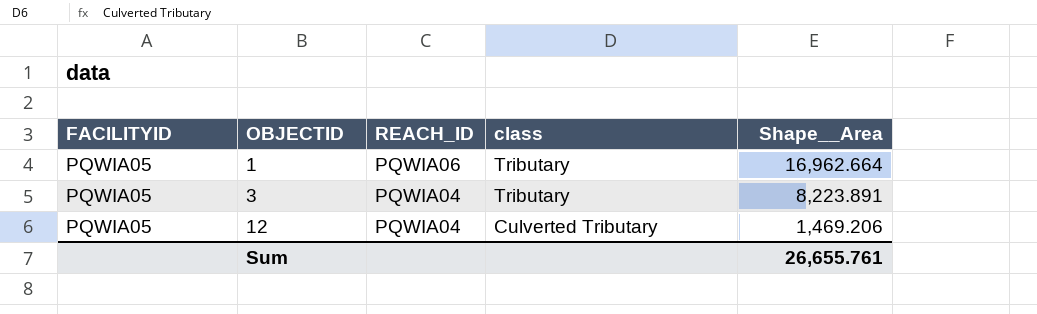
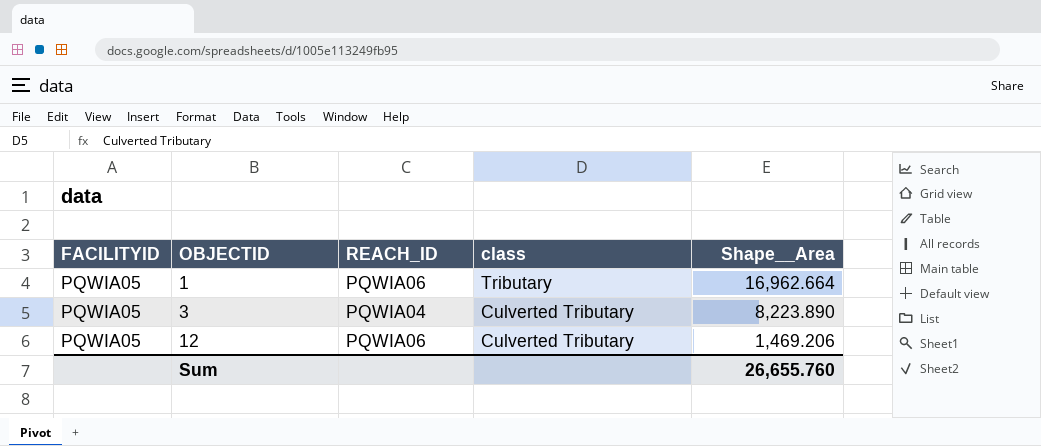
3 | class: Tributary -> Culverted Tributary
3 | Shape__Area: 8,223.891 -> 8,223.890
12 | REACH_ID: PQWIA04 -> PQWIA06
Sum | Shape__Area: 26,655.761 -> 26,655.760

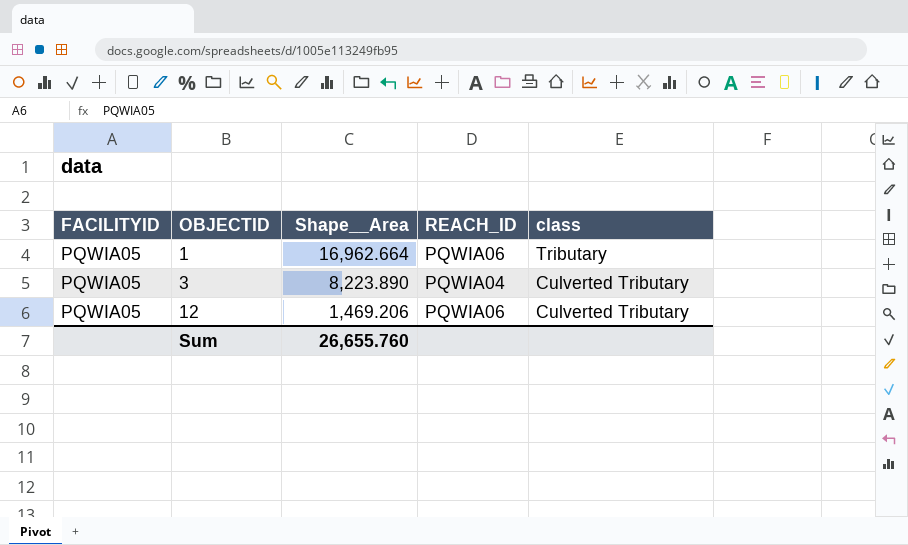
column Shape__Area | position: 5 -> 3

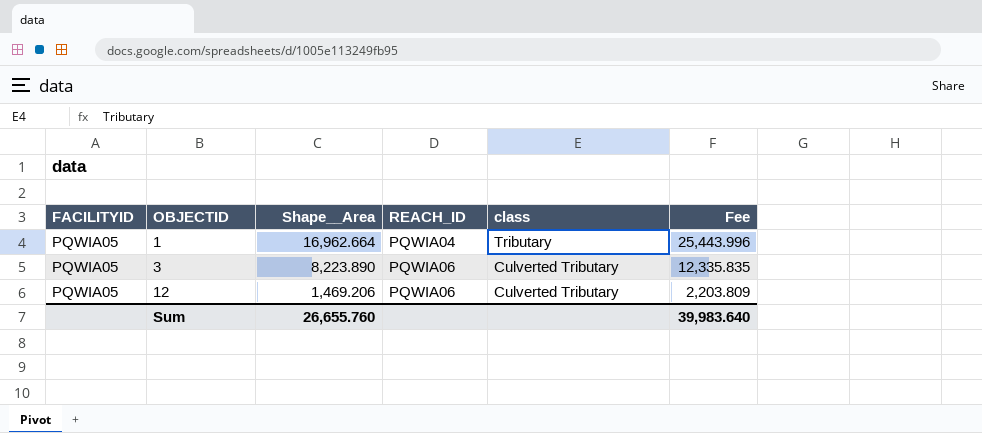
column Fee | formula: none -> [Shape__Area] * 1.5
1 | REACH_ID: PQWIA06 -> PQWIA04
3 | REACH_ID: PQWIA04 -> PQWIA06

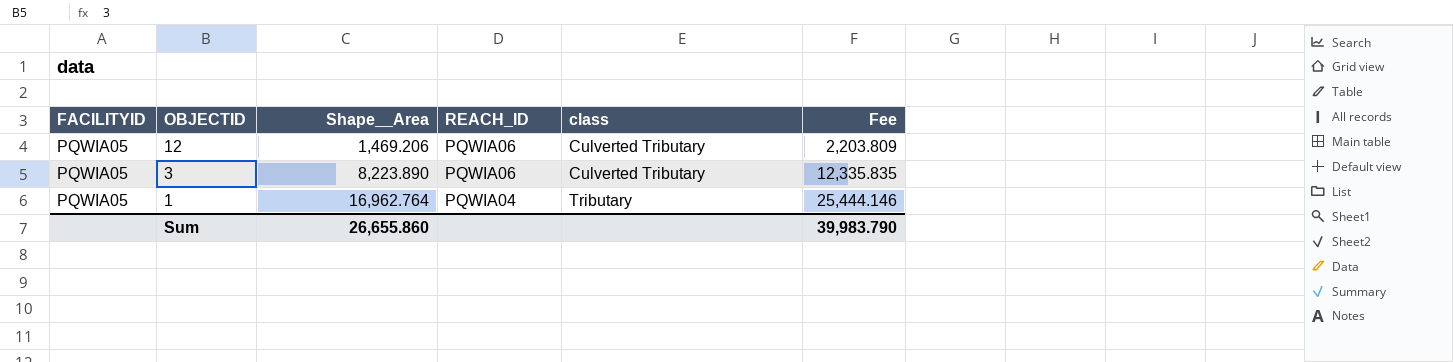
row order: OBJECTID ascending -> OBJECTID descending
1 | Shape__Area: 16,962.664 -> 16,962.764
1 | Fee: 25,443.996 -> 25,444.146
Sum | Shape__Area: 26,655.760 -> 26,655.860
Sum | Fee: 39,983.640 -> 39,983.790

